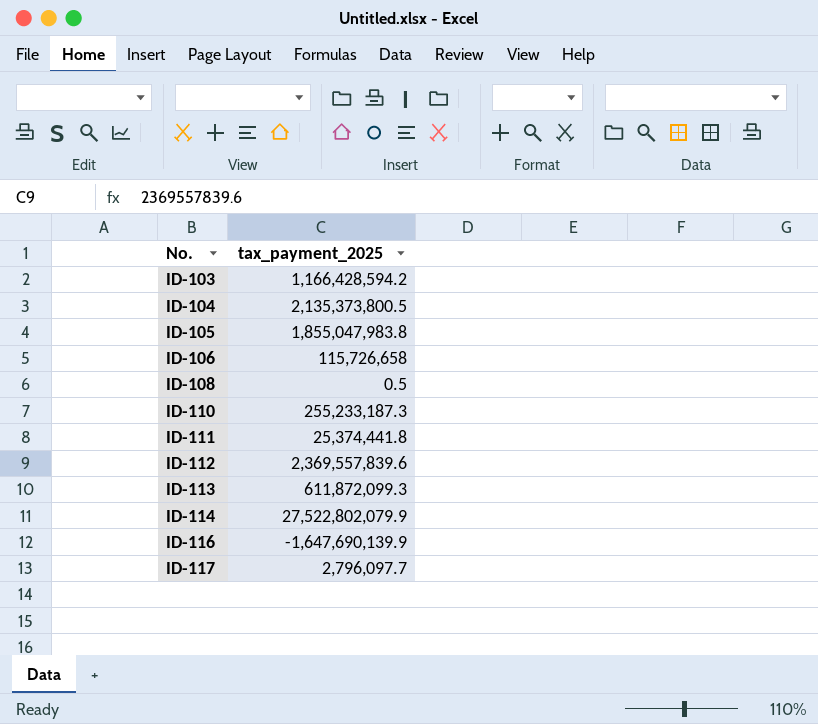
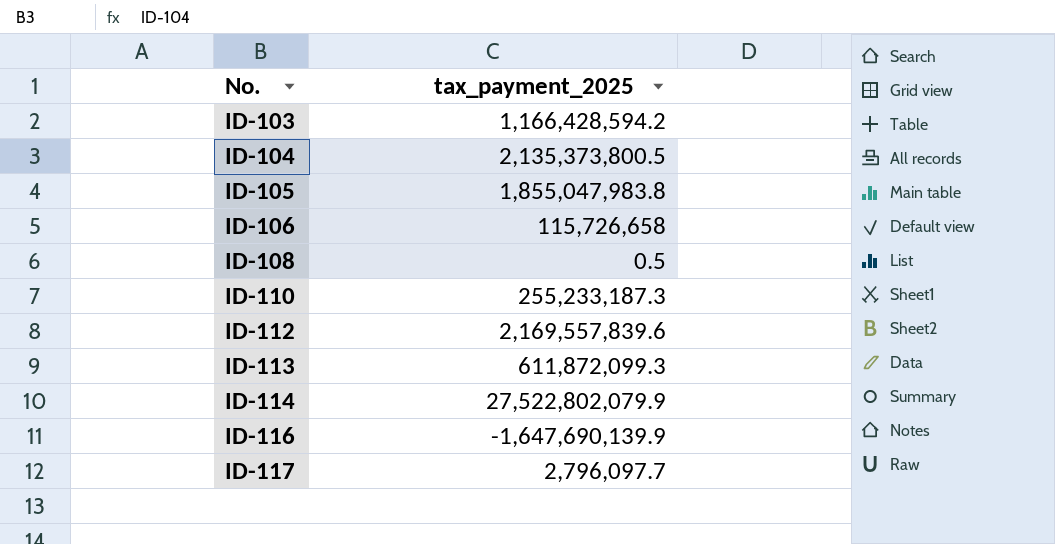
row ID-111: 25,374,441.8 -> none
ID-112 | tax_payment_2025: 2,369,557,839.6 -> 2,169,557,839.6

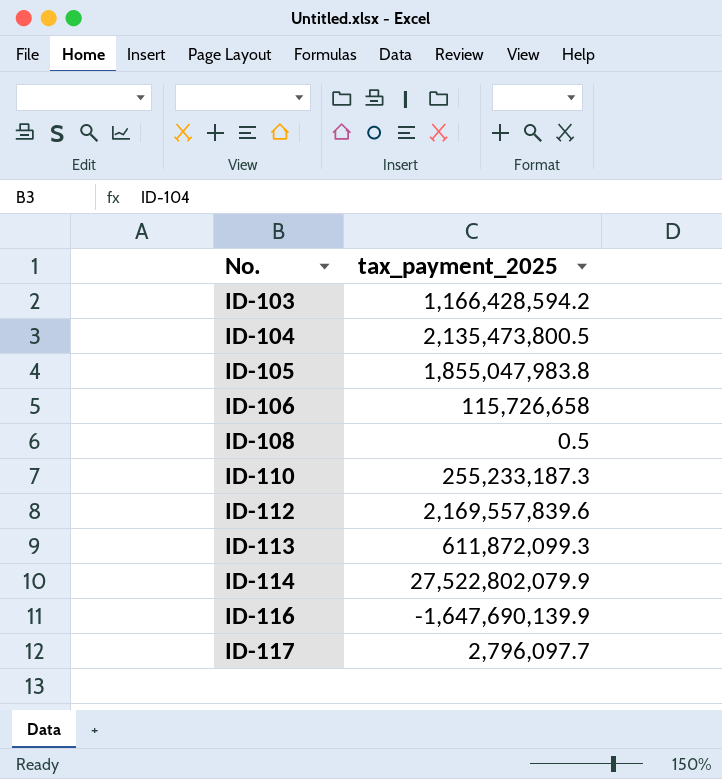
ID-104 | tax_payment_2025: 2,135,373,800.5 -> 2,135,473,800.5

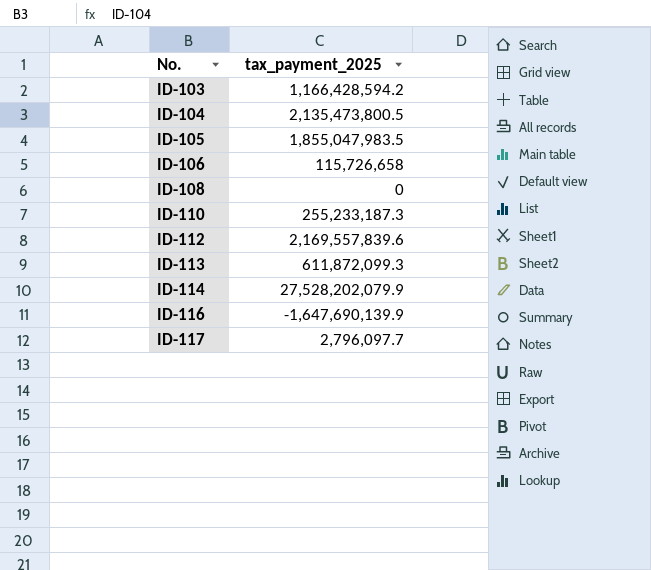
ID-105 | tax_payment_2025: 1,855,047,983.8 -> 1,855,047,983.5
ID-108 | tax_payment_2025: 0.5 -> 0
ID-114 | tax_payment_2025: 27,522,802,079.9 -> 27,528,202,079.9

